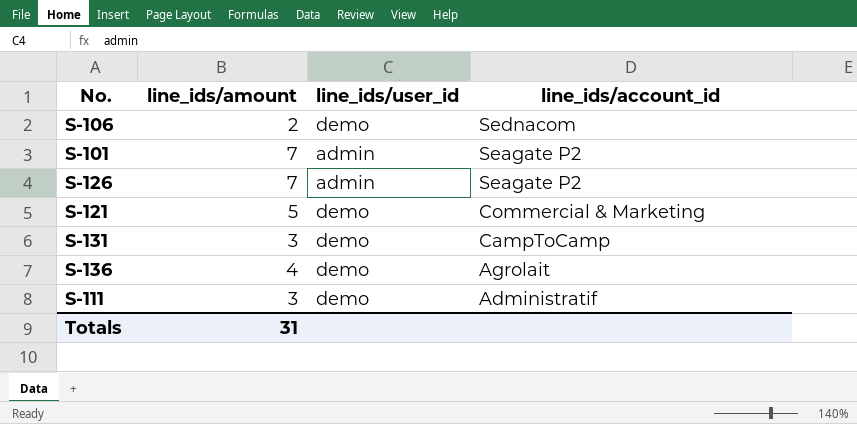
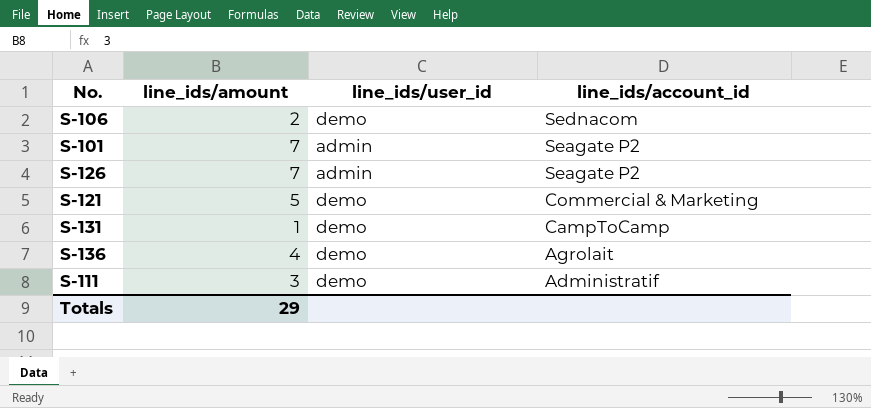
S-131 | line_ids/amount: 3 -> 1
Totals | line_ids/amount: 31 -> 29

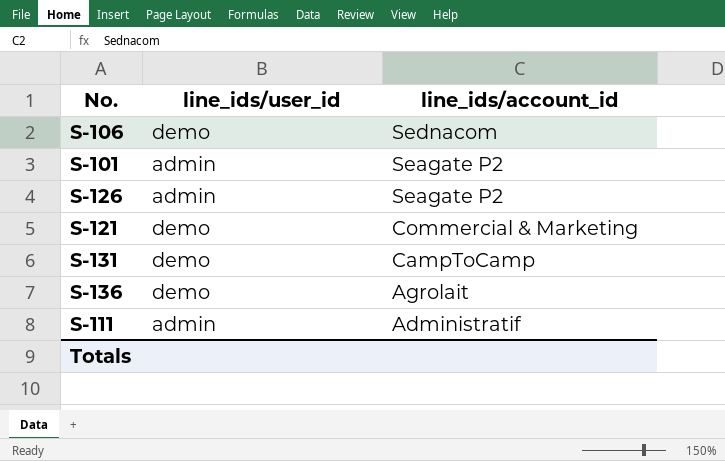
column line_ids/amount | position: 2 -> none
S-111 | line_ids/user_id: demo -> admin

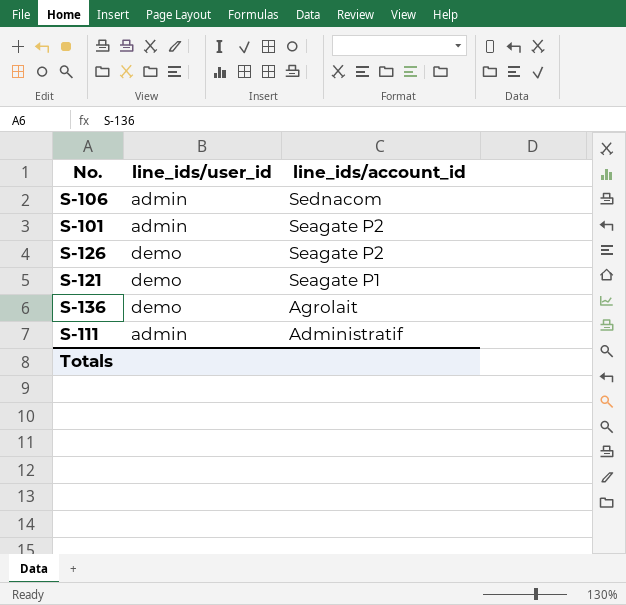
row S-131: demo | CampToCamp -> none
S-106 | line_ids/user_id: demo -> admin
S-126 | line_ids/user_id: admin -> demo
S-121 | line_ids/account_id: Commercial & Marketing -> Seagate P1

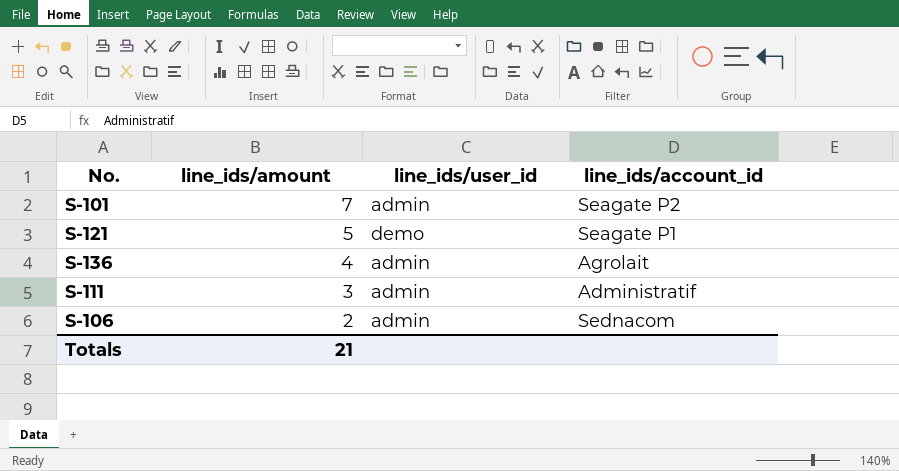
row order: line_ids/account_id descending -> line_ids/amount descending
column line_ids/amount | position: none -> 2
row S-126: demo | Seagate P2 -> none
S-136 | line_ids/user_id: demo -> admin

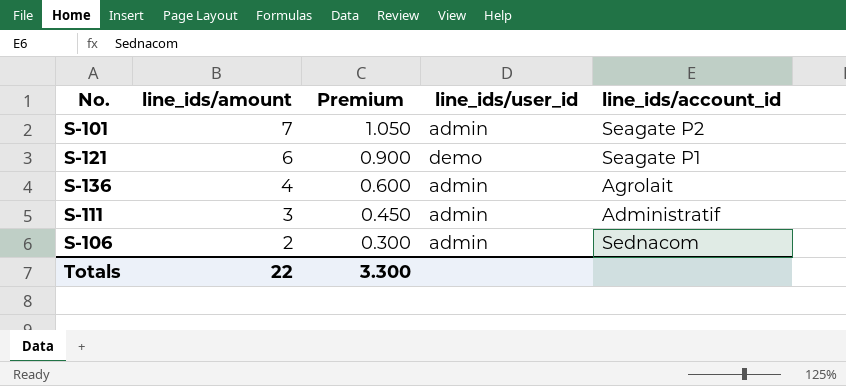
column Premium | formula: none -> [line_ids/amount] * 0.15
S-121 | line_ids/amount: 5 -> 6
Totals | line_ids/amount: 21 -> 22

